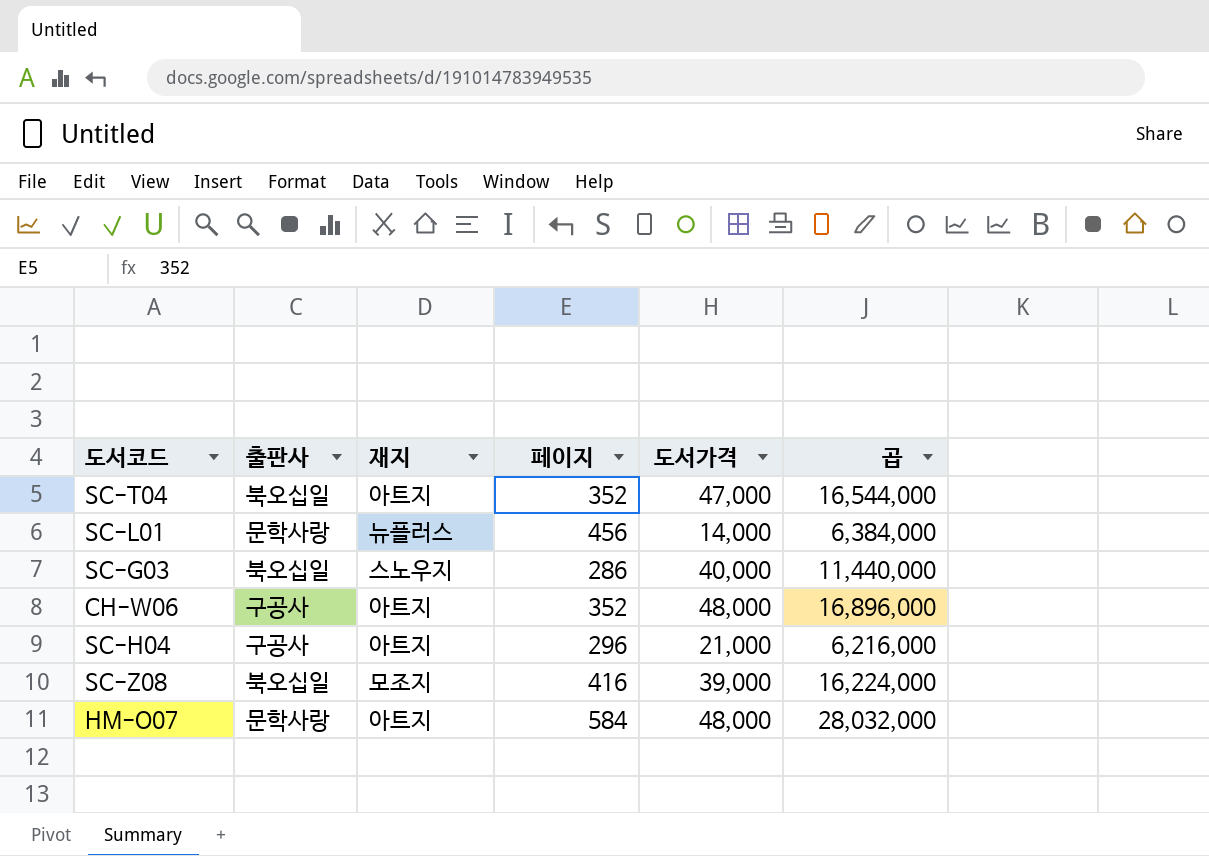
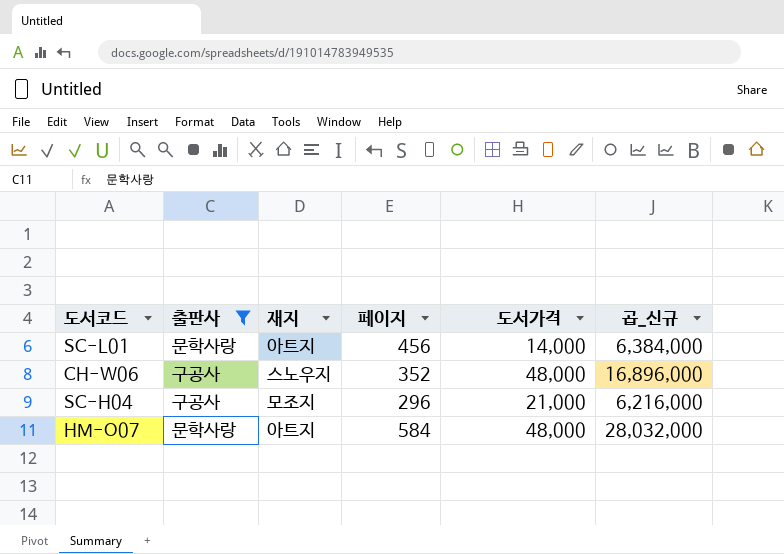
filter: none -> 출판사 != 북오십일
column name: 곱 -> 곱_신규
SC-L01 | 재지: 뉴플러스 -> 아트지
CH-W06 | 재지: 아트지 -> 스노우지
SC-H04 | 재지: 아트지 -> 모조지

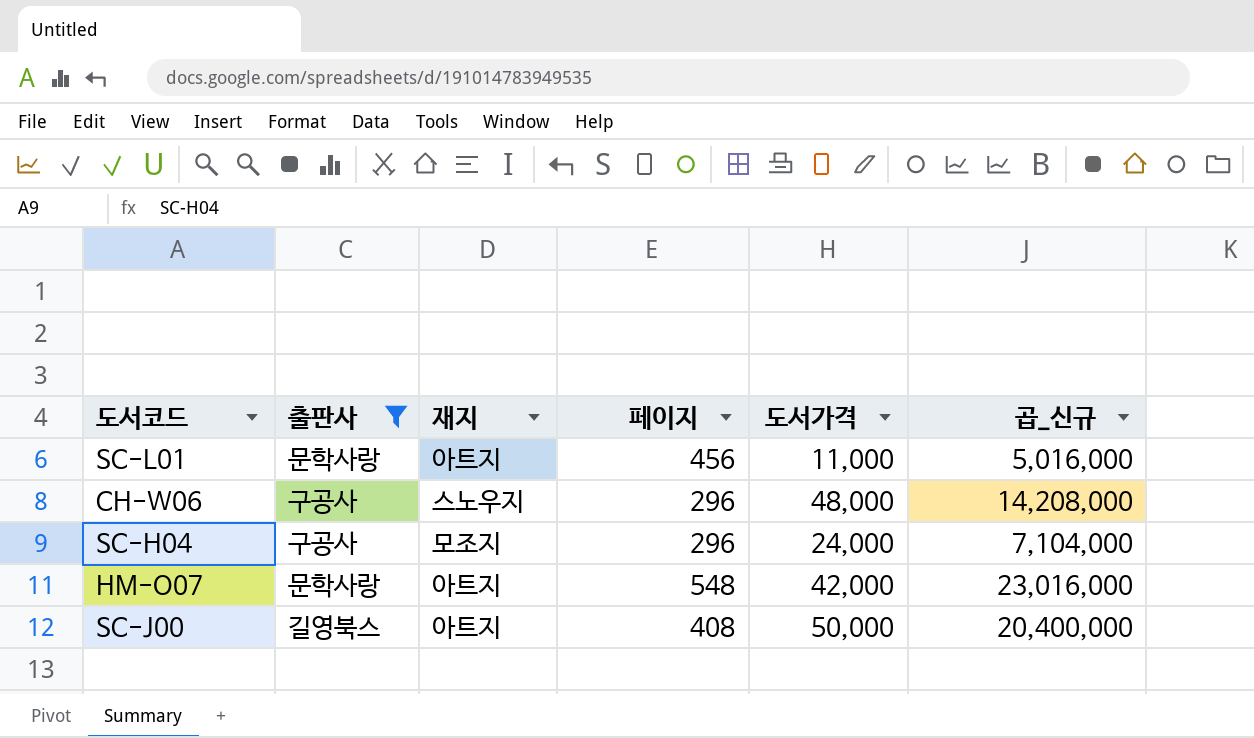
SC-L01 | 도서가격: 14,000 -> 11,000
SC-L01 | 곱_신규: 6,384,000 -> 5,016,000
CH-W06 | 페이지: 352 -> 296
CH-W06 | 곱_신규: 16,896,000 -> 14,208,000
SC-H04 | 도서가격: 21,000 -> 24,000
SC-H04 | 곱_신규: 6,216,000 -> 7,104,000
HM-O07 | 페이지: 584 -> 548
HM-O07 | 도서가격: 48,000 -> 42,000
HM-O07 | 곱_신규: 28,032,000 -> 23,016,000
row SC-J00: none -> 길영북스 | 아트지 | 408 | 50,000 | 20,400,000

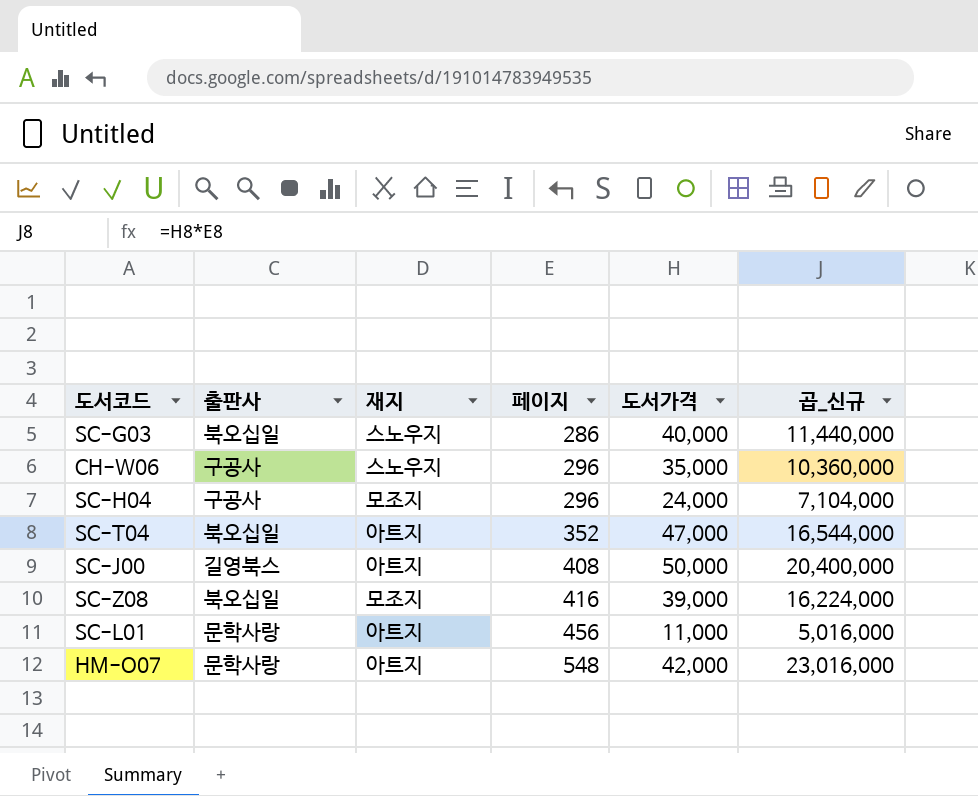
filter: 출판사 != 북오십일 -> none
row order: none -> 페이지 ascending
CH-W06 | 도서가격: 48,000 -> 35,000
CH-W06 | 곱_신규: 14,208,000 -> 10,360,000

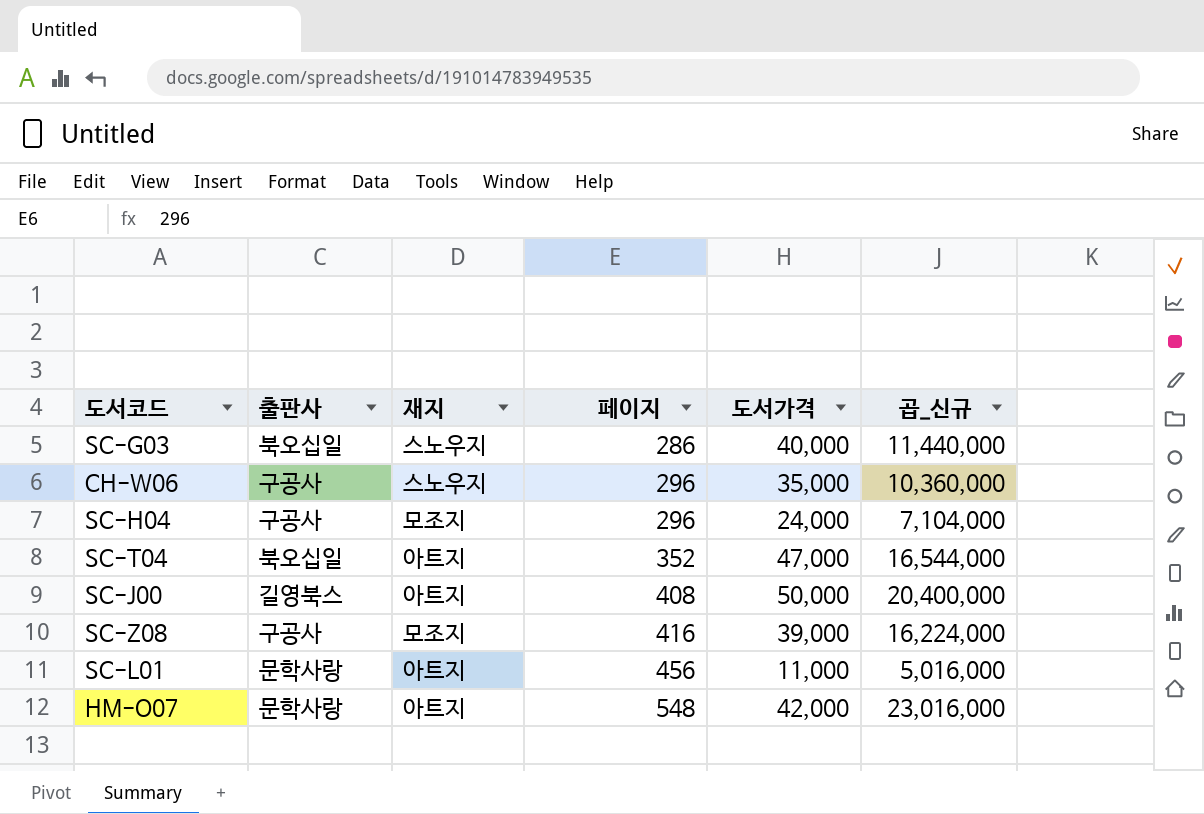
SC-Z08 | 출판사: 북오십일 -> 구공사

